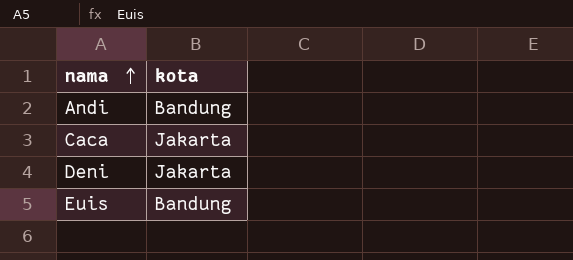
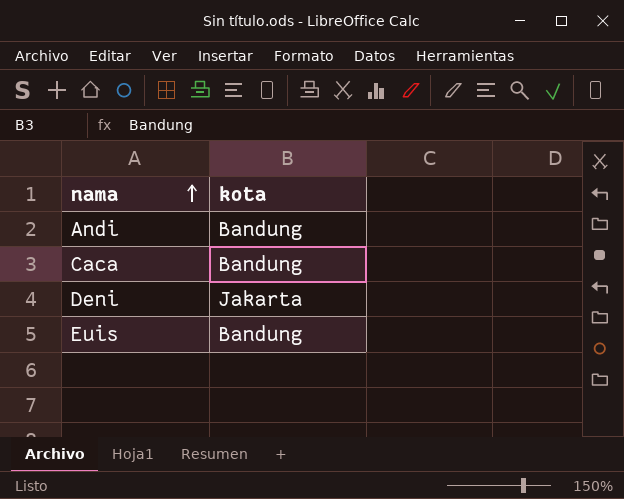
Caca | kota: Jakarta -> Bandung

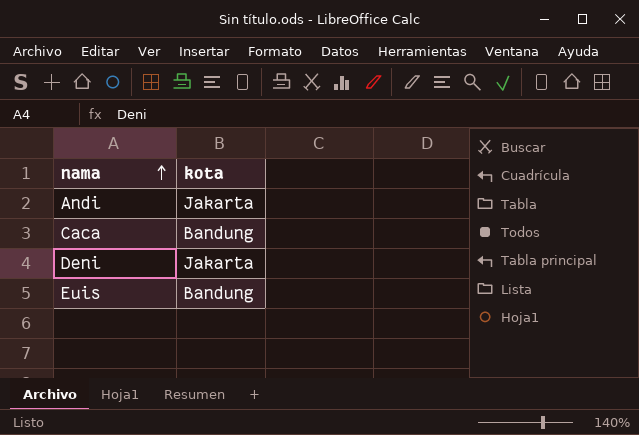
Andi | kota: Bandung -> Jakarta

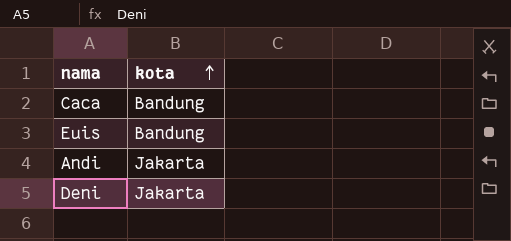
row order: nama ascending -> kota ascending

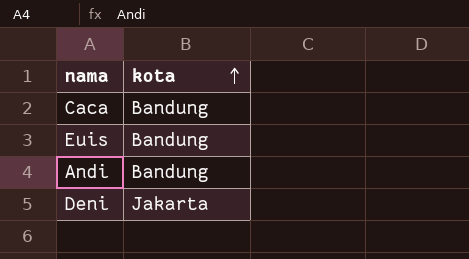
Andi | kota: Jakarta -> Bandung

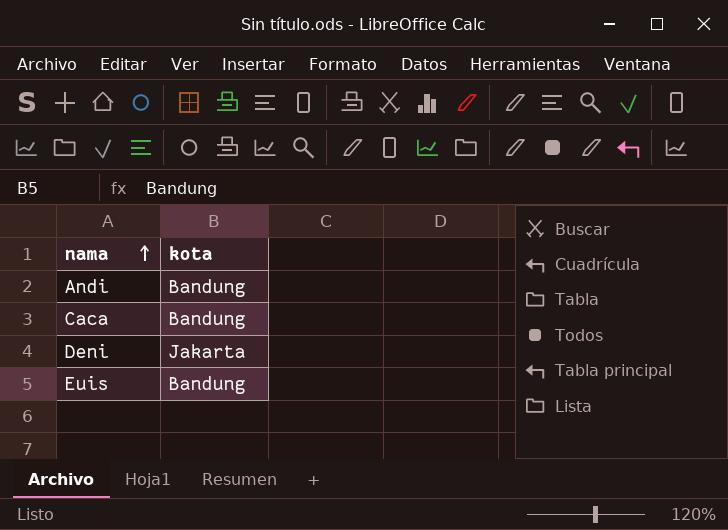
row order: kota ascending -> nama ascending

